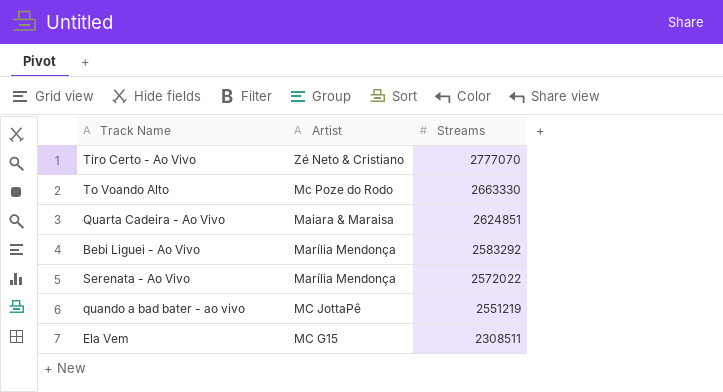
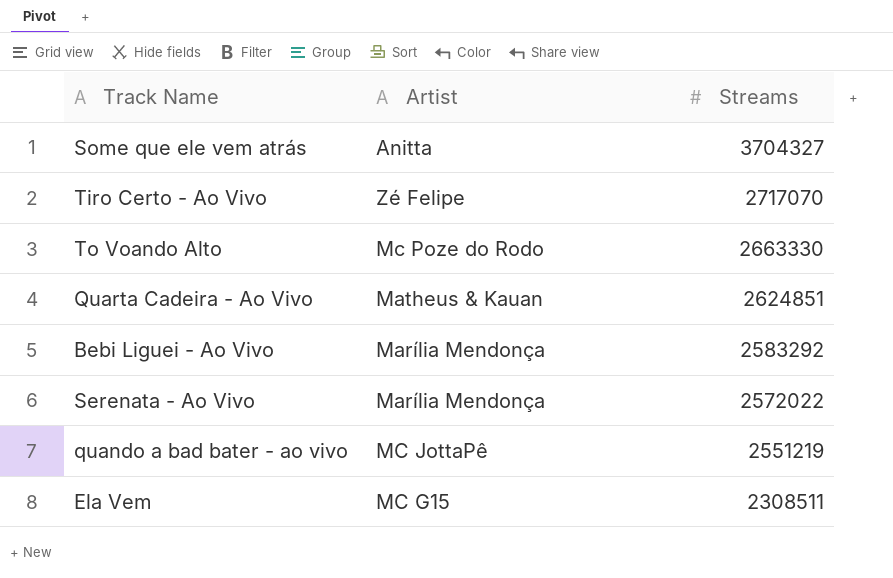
row Some que ele vem atrás: none -> Anitta | 3704327
Tiro Certo - Ao Vivo | Artist: Zé Neto & Cristiano -> Zé Felipe
Tiro Certo - Ao Vivo | Streams: 2777070 -> 2717070
Quarta Cadeira - Ao Vivo | Artist: Maiara & Maraisa -> Matheus & Kauan

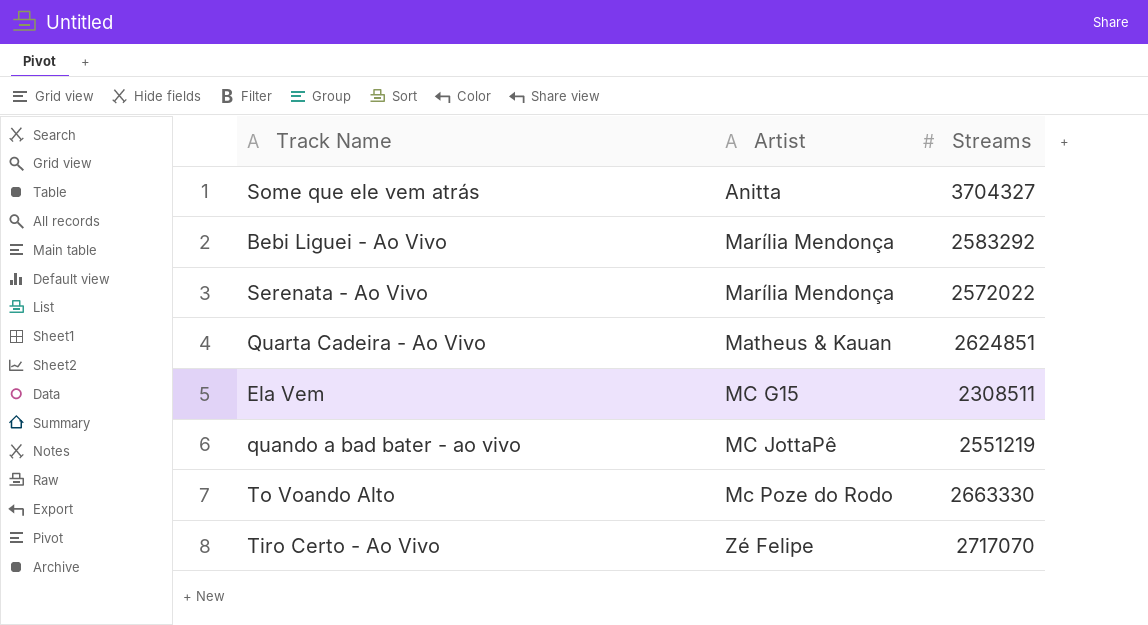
row order: Streams descending -> Artist ascending

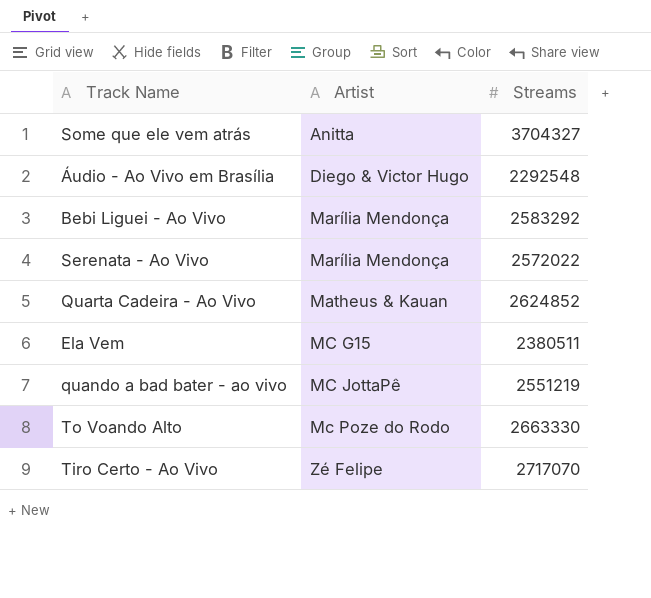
row Áudio - Ao Vivo em Brasília: none -> Diego & Victor Hugo | 2292548
Quarta Cadeira - Ao Vivo | Streams: 2624851 -> 2624852
Ela Vem | Streams: 2308511 -> 2380511

